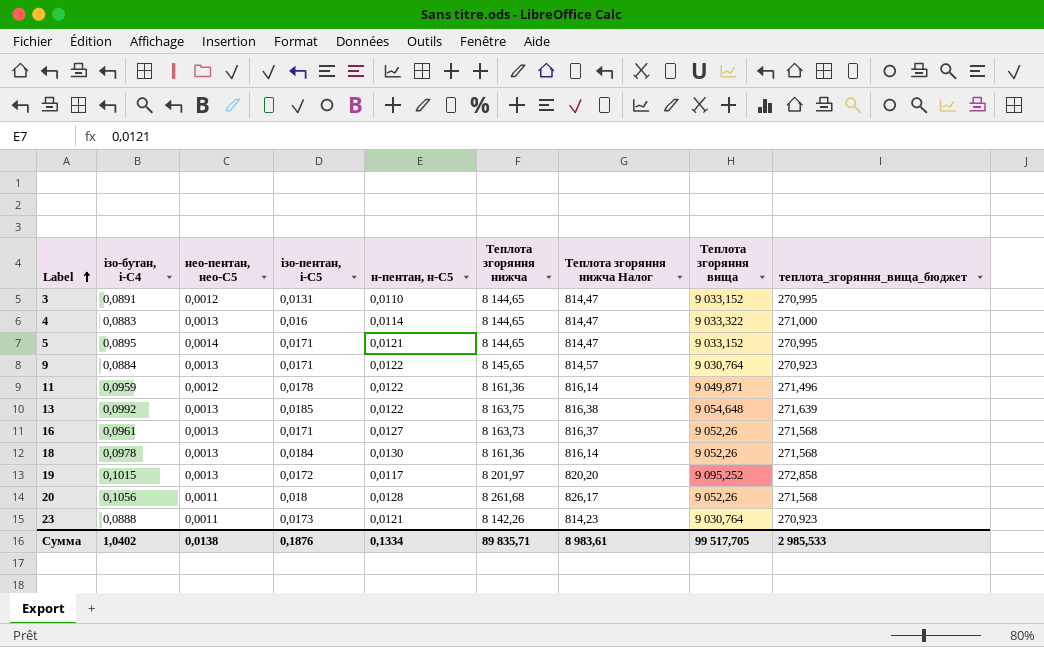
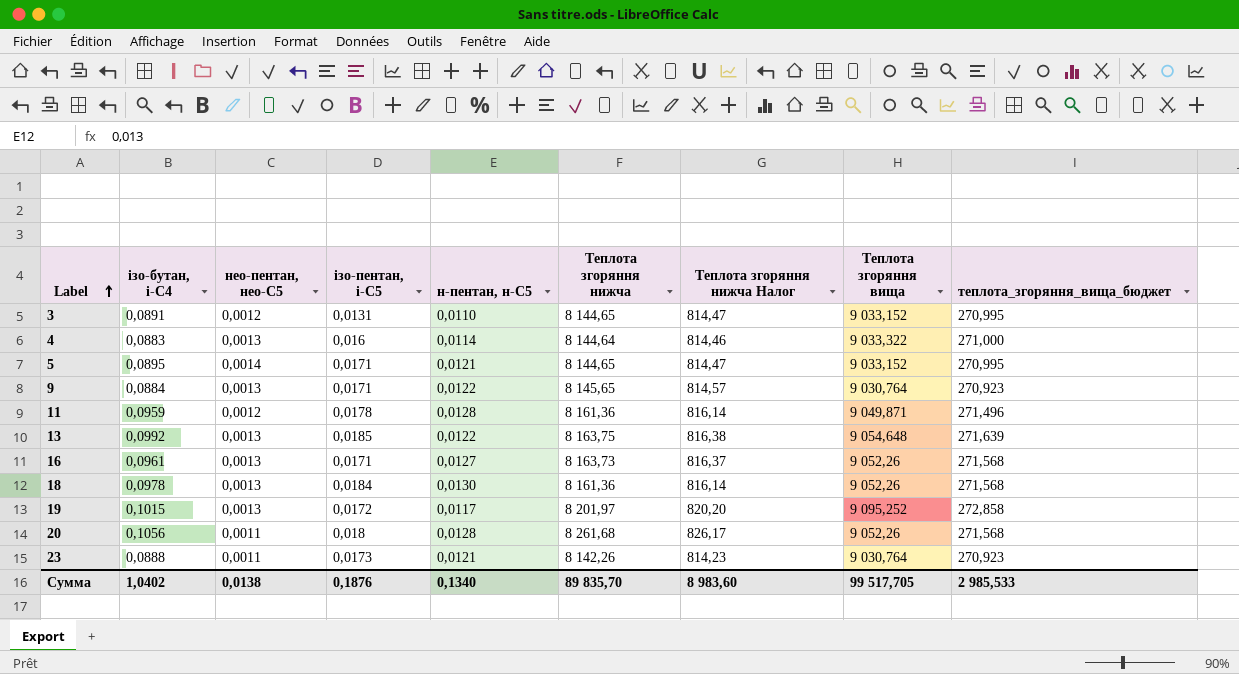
4 | Теплота згоряння нижча: 8 144,65 -> 8 144,64
4 | Теплота згоряння нижча Налог: 814,47 -> 814,46
11 | н-пентан, н-С5: 0,0122 -> 0,0128
Сумма | н-пентан, н-С5: 0,1334 -> 0,1340
Сумма | Теплота згоряння нижча: 89 835,71 -> 89 835,70
Сумма | Теплота згоряння нижча Налог: 8 983,61 -> 8 983,60

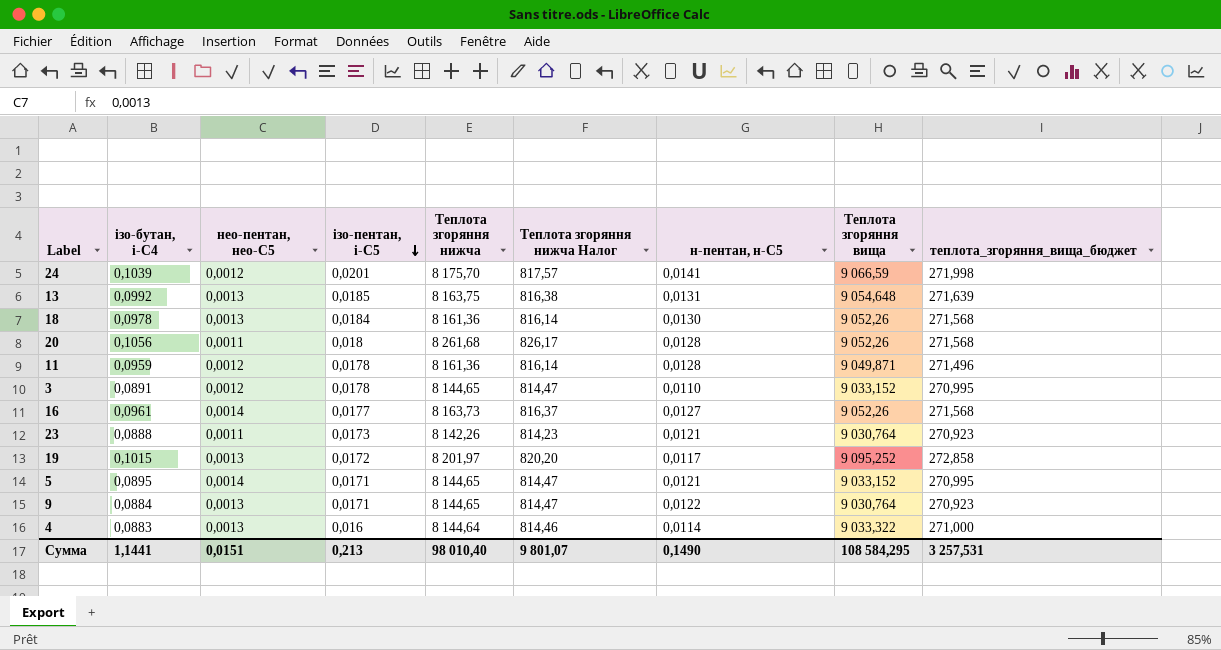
row order: Label ascending -> ізо-пентан, і-С5 descending
column н-пентан, н-С5 | position: 5 -> 7
row 24: none -> 0,1039 | 0,0012 | 0,0201 | 8 175,70 | 817,57 | 0,0141 | 9 066,59 | 271,998
13 | н-пентан, н-С5: 0,0122 -> 0,0131
3 | ізо-пентан, і-С5: 0,0131 -> 0,0178
16 | нео-пентан, нео-С5: 0,0013 -> 0,0014
16 | ізо-пентан, і-С5: 0,0171 -> 0,0177
9 | Теплота згоряння нижча: 8 145,65 -> 8 144,65
9 | Теплота згоряння нижча Налог: 814,57 -> 814,47
Сумма | ізо-бутан, і-С4: 1,0402 -> 1,1441
Сумма | нео-пентан, нео-С5: 0,0138 -> 0,0151
Сумма | ізо-пентан, і-С5: 0,1876 -> 0,213
Сумма | Теплота згоряння нижча: 89 835,70 -> 98 010,40
Сумма | Теплота згоряння нижча Налог: 8 983,60 -> 9 801,07
Сумма | н-пентан, н-С5: 0,1340 -> 0,1490
Сумма | Теплота згоряння вища: 99 517,705 -> 108 584,295
Сумма | теплота_згоряння_вища_бюджет: 2 985,533 -> 3 257,531

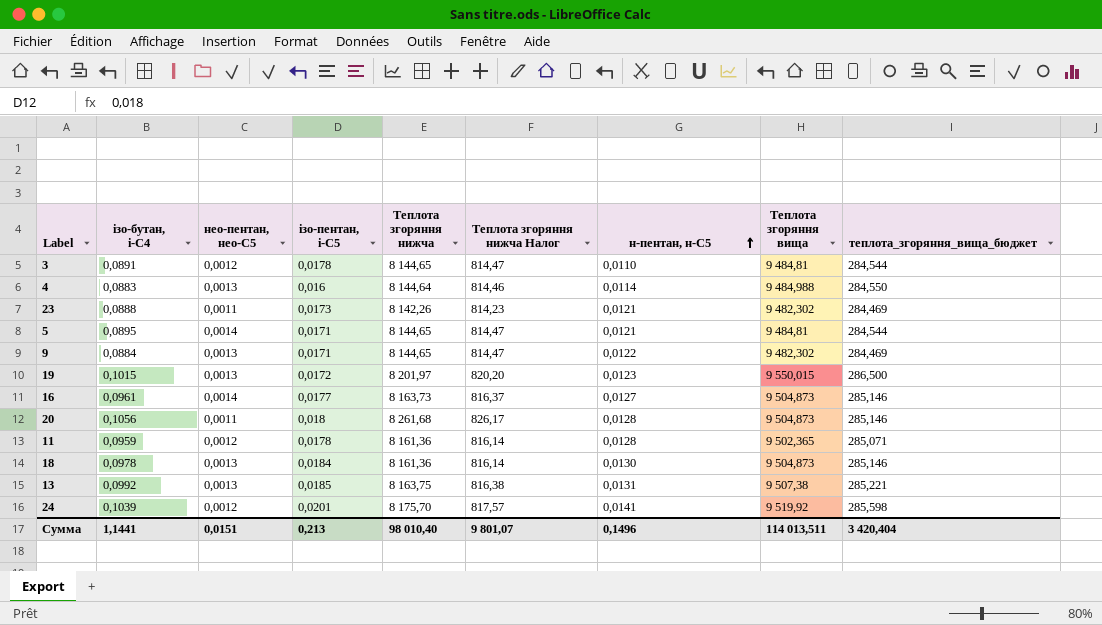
row order: ізо-пентан, і-С5 descending -> н-пентан, н-С5 ascending
3 | Теплота згоряння вища: 9 033,152 -> 9 484,81
3 | теплота_згоряння_вища_бюджет: 270,995 -> 284,544
4 | Теплота згоряння вища: 9 033,322 -> 9 484,988
4 | теплота_згоряння_вища_бюджет: 271,000 -> 284,550
23 | Теплота згоряння вища: 9 030,764 -> 9 482,302
23 | теплота_згоряння_вища_бюджет: 270,923 -> 284,469
5 | Теплота згоряння вища: 9 033,152 -> 9 484,81
5 | теплота_згоряння_вища_бюджет: 270,995 -> 284,544
9 | Теплота згоряння вища: 9 030,764 -> 9 482,302
9 | теплота_згоряння_вища_бюджет: 270,923 -> 284,469
19 | н-пентан, н-С5: 0,0117 -> 0,0123
19 | Теплота згоряння вища: 9 095,252 -> 9 550,015
19 | теплота_згоряння_вища_бюджет: 272,858 -> 286,500
16 | Теплота згоряння вища: 9 052,26 -> 9 504,873
16 | теплота_згоряння_вища_бюджет: 271,568 -> 285,146
20 | Теплота згоряння вища: 9 052,26 -> 9 504,873
20 | теплота_згоряння_вища_бюджет: 271,568 -> 285,146
11 | Теплота згоряння вища: 9 049,871 -> 9 502,365
11 | теплота_згоряння_вища_бюджет: 271,496 -> 285,071
18 | Теплота згоряння вища: 9 052,26 -> 9 504,873
18 | теплота_згоряння_вища_бюджет: 271,568 -> 285,146
13 | Теплота згоряння вища: 9 054,648 -> 9 507,38
13 | теплота_згоряння_вища_бюджет: 271,639 -> 285,221
24 | Теплота згоряння вища: 9 066,59 -> 9 519,92
24 | теплота_згоряння_вища_бюджет: 271,998 -> 285,598
Сумма | н-пентан, н-С5: 0,1490 -> 0,1496
Сумма | Теплота згоряння вища: 108 584,295 -> 114 013,511
Сумма | теплота_згоряння_вища_бюджет: 3 257,531 -> 3 420,404

